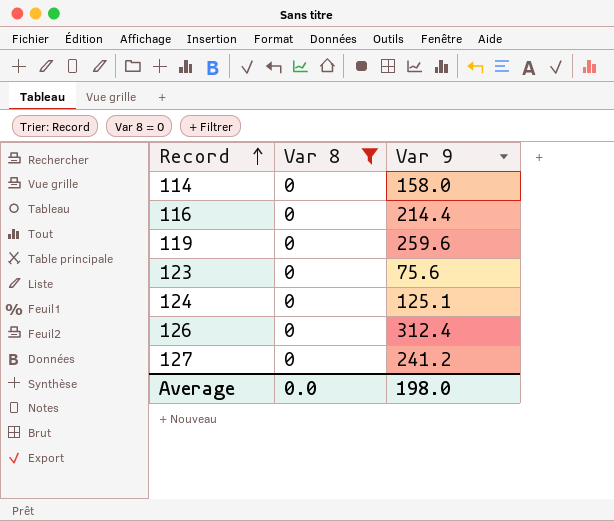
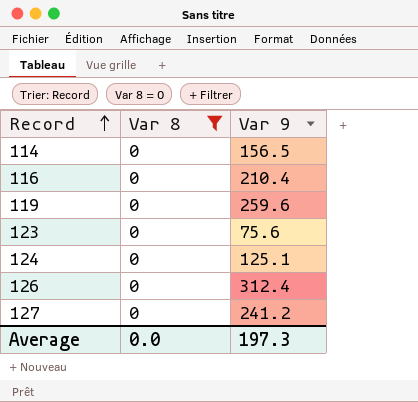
114 | Var 9: 158.0 -> 156.5
116 | Var 9: 214.4 -> 210.4
Average | Var 9: 198.0 -> 197.3

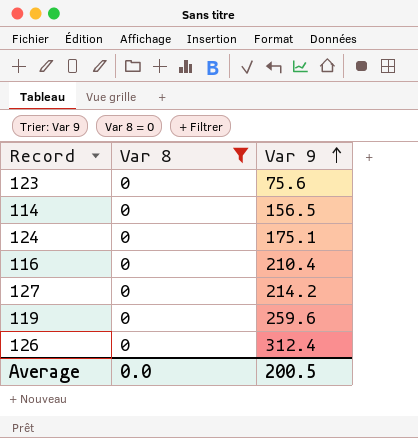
row order: Record ascending -> Var 9 ascending
124 | Var 9: 125.1 -> 175.1
127 | Var 9: 241.2 -> 214.2
Average | Var 9: 197.3 -> 200.5

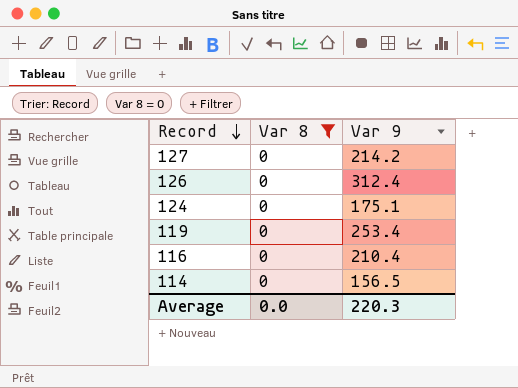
row order: Var 9 ascending -> Record descending
row 123: 0 | 75.6 -> none
119 | Var 9: 259.6 -> 253.4
Average | Var 9: 200.5 -> 220.3

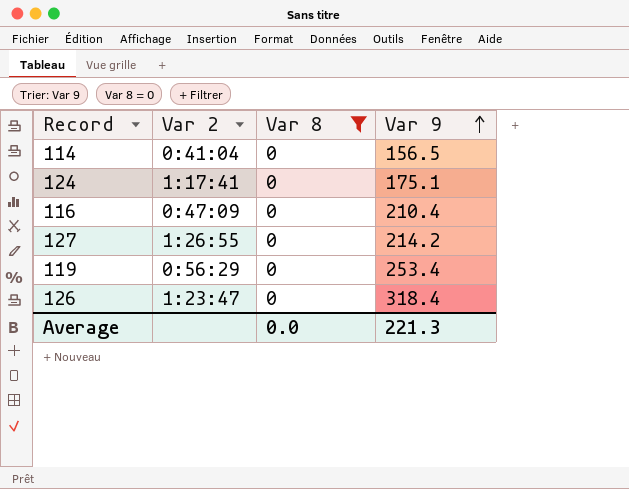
row order: Record descending -> Var 9 ascending
column Var 2 | position: none -> 2
126 | Var 9: 312.4 -> 318.4
Average | Var 9: 220.3 -> 221.3

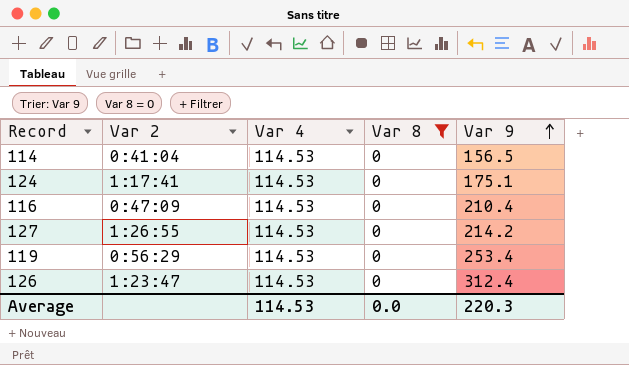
column Var 4 | position: none -> 3
126 | Var 9: 318.4 -> 312.4
Average | Var 9: 221.3 -> 220.3

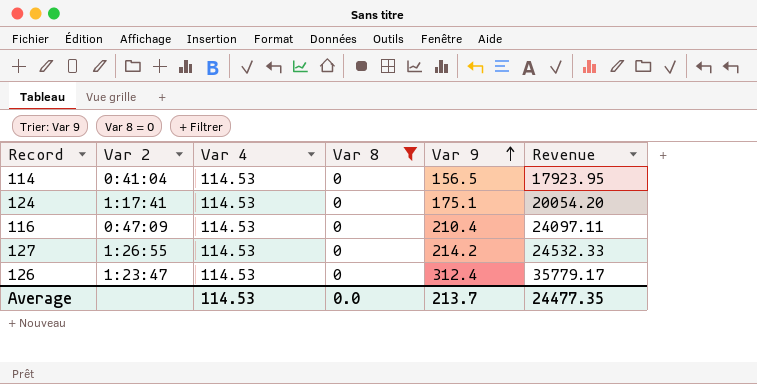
column Revenue | formula: none -> [Var 4] * [Var 9]
row 119: 0:56:29 | 114.53 | 0 | 253.4 -> none
Average | Var 9: 220.3 -> 213.7

